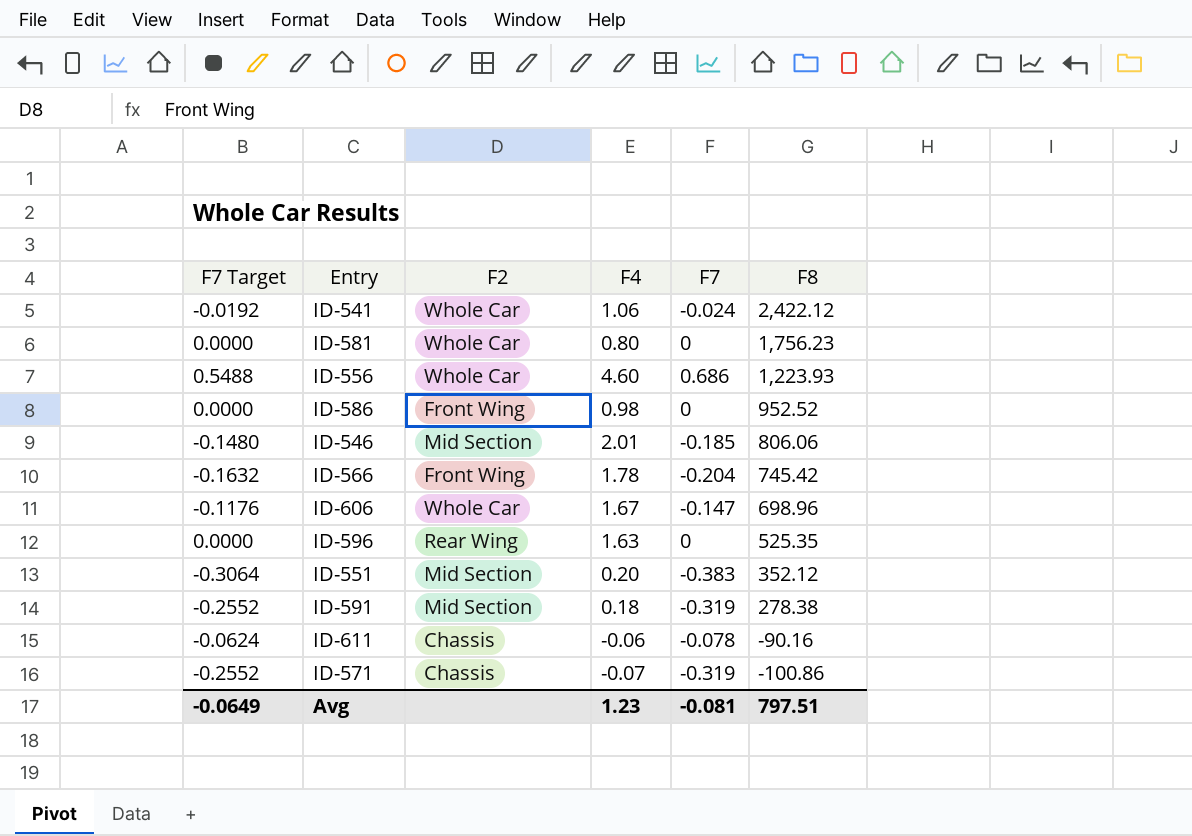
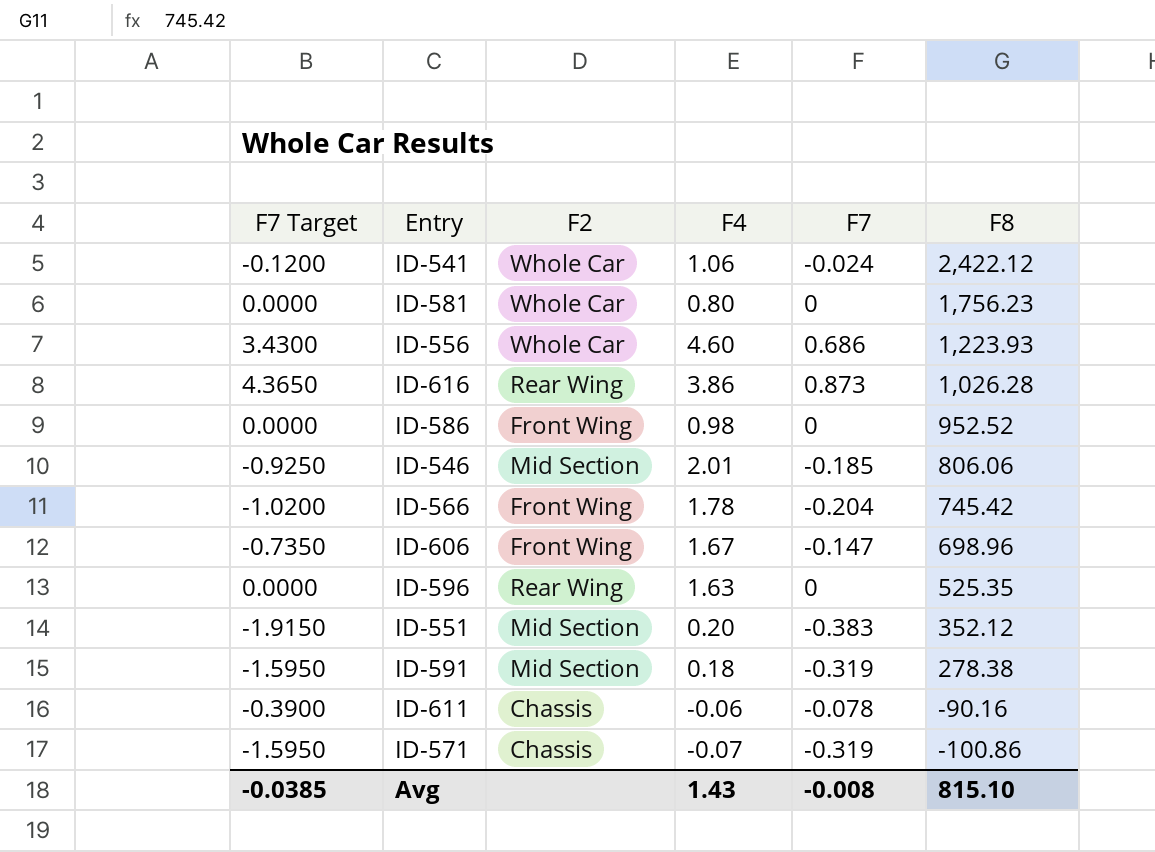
column F7 Target | formula: [F7] * 0.8 -> [F7] * 5
row ID-616: none -> 4.3650 | Rear Wing | 3.86 | 0.873 | 1,026.28
ID-606 | F2: Whole Car -> Front Wing
Avg | F7 Target: -0.0649 -> -0.0385
Avg | F4: 1.23 -> 1.43
Avg | F7: -0.081 -> -0.008
Avg | F8: 797.51 -> 815.10

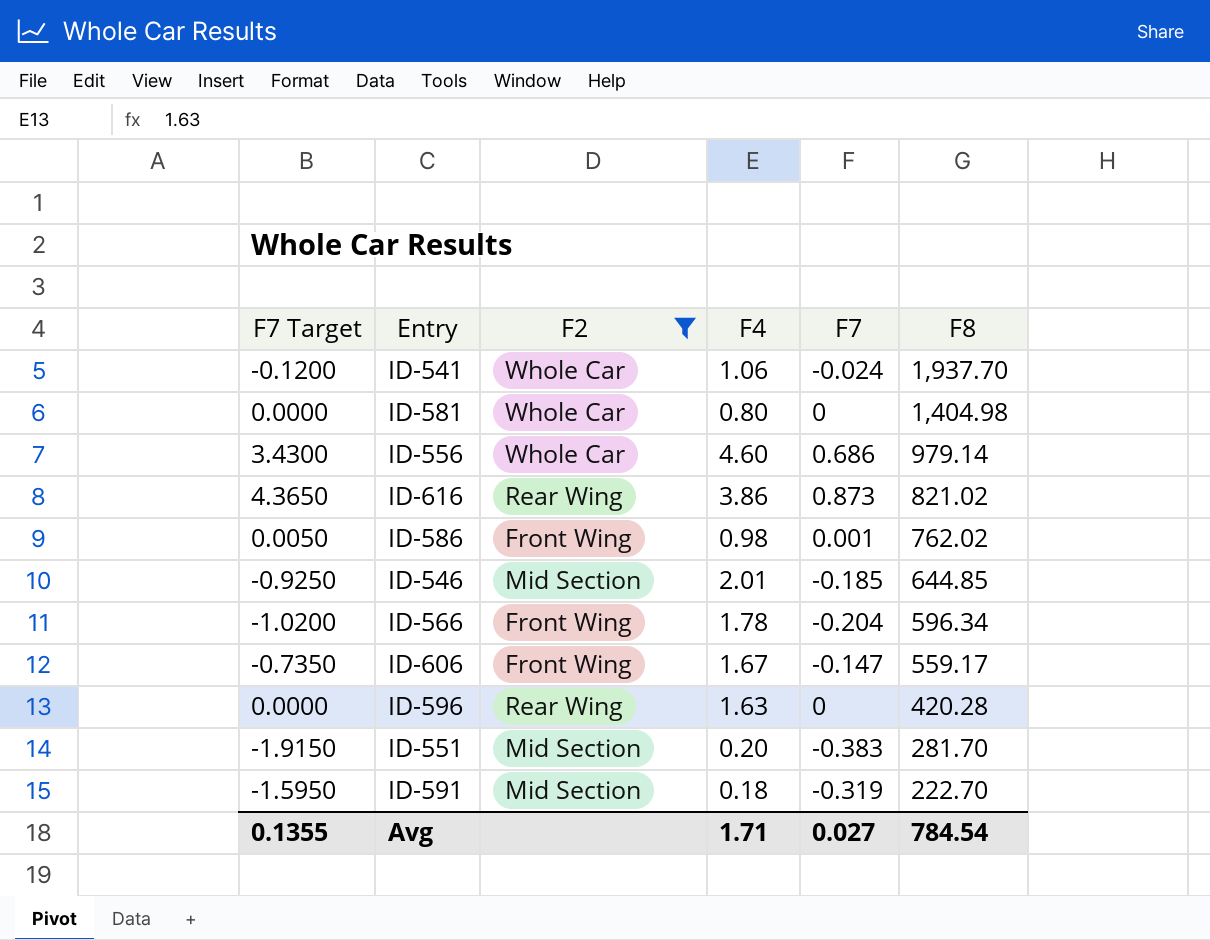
filter: none -> F2 != Chassis
ID-541 | F8: 2,422.12 -> 1,937.70
ID-581 | F8: 1,756.23 -> 1,404.98
ID-556 | F8: 1,223.93 -> 979.14
ID-616 | F8: 1,026.28 -> 821.02
ID-586 | F7 Target: 0.0000 -> 0.0050
ID-586 | F7: 0 -> 0.001
ID-586 | F8: 952.52 -> 762.02
ID-546 | F8: 806.06 -> 644.85
ID-566 | F8: 745.42 -> 596.34
ID-606 | F8: 698.96 -> 559.17
ID-596 | F8: 525.35 -> 420.28
ID-551 | F8: 352.12 -> 281.70
ID-591 | F8: 278.38 -> 222.70
Avg | F7 Target: -0.0385 -> 0.1355
Avg | F4: 1.43 -> 1.71
Avg | F7: -0.008 -> 0.027
Avg | F8: 815.10 -> 784.54

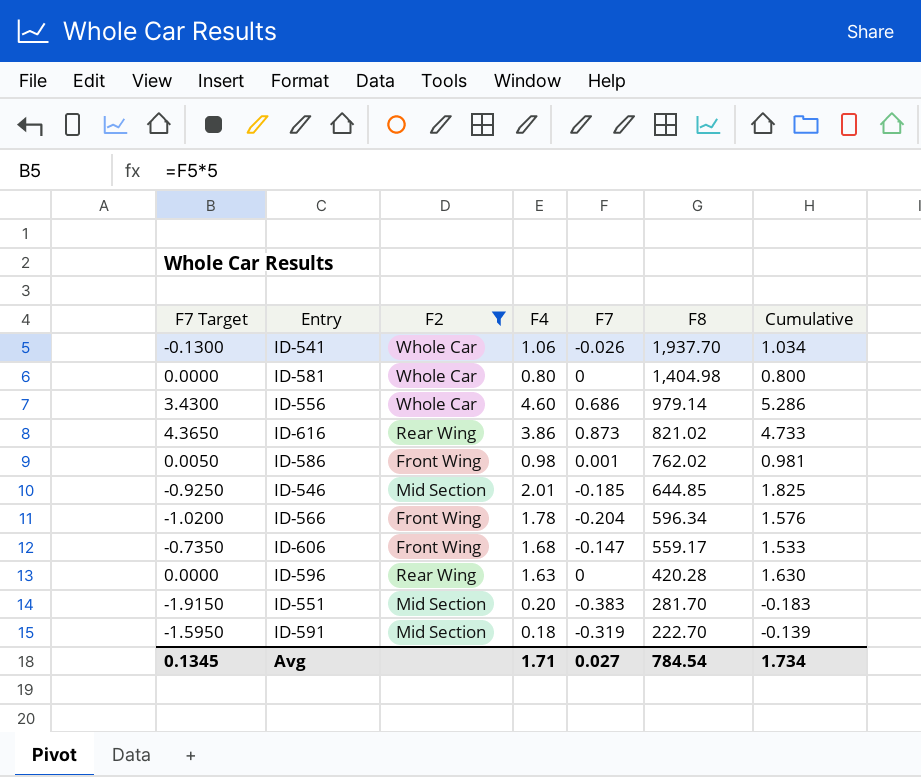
column Cumulative | formula: none -> [F4] + [F7]
ID-541 | F7 Target: -0.1200 -> -0.1300
ID-541 | F7: -0.024 -> -0.026
ID-606 | F4: 1.67 -> 1.68
Avg | F7 Target: 0.1355 -> 0.1345

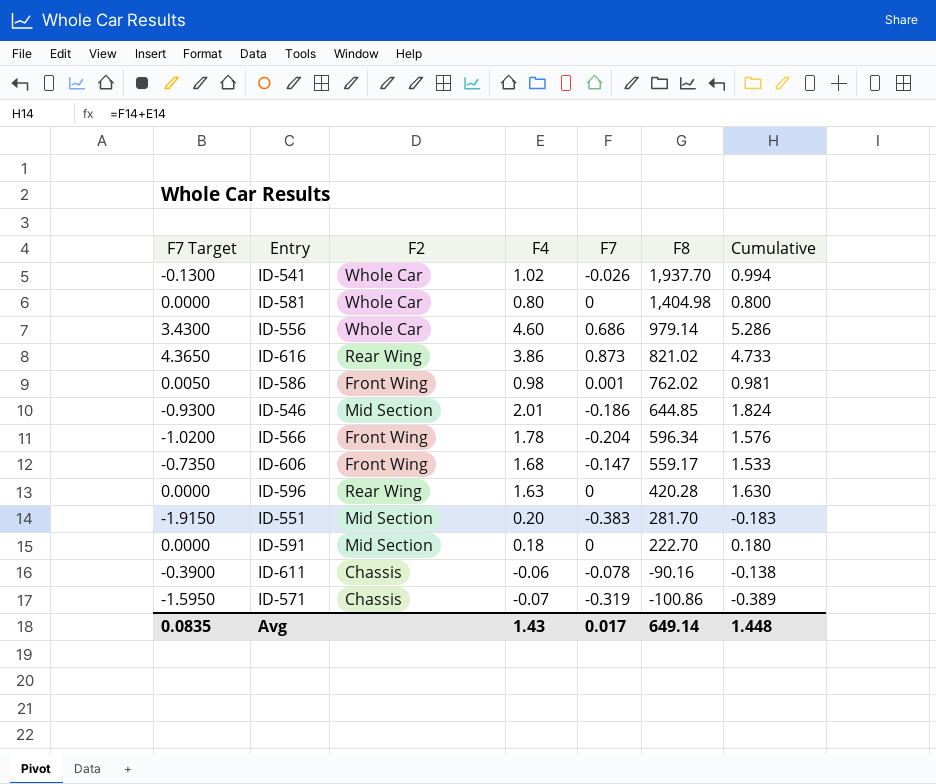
filter: F2 != Chassis -> none
ID-541 | F4: 1.06 -> 1.02
ID-541 | Cumulative: 1.034 -> 0.994
ID-546 | F7 Target: -0.9250 -> -0.9300
ID-546 | F7: -0.185 -> -0.186
ID-546 | Cumulative: 1.825 -> 1.824
ID-591 | F7 Target: -1.5950 -> 0.0000
ID-591 | F7: -0.319 -> 0
ID-591 | Cumulative: -0.139 -> 0.180
Avg | F7 Target: 0.1345 -> 0.0835
Avg | F4: 1.71 -> 1.43
Avg | F7: 0.027 -> 0.017
Avg | F8: 784.54 -> 649.14
Avg | Cumulative: 1.734 -> 1.448

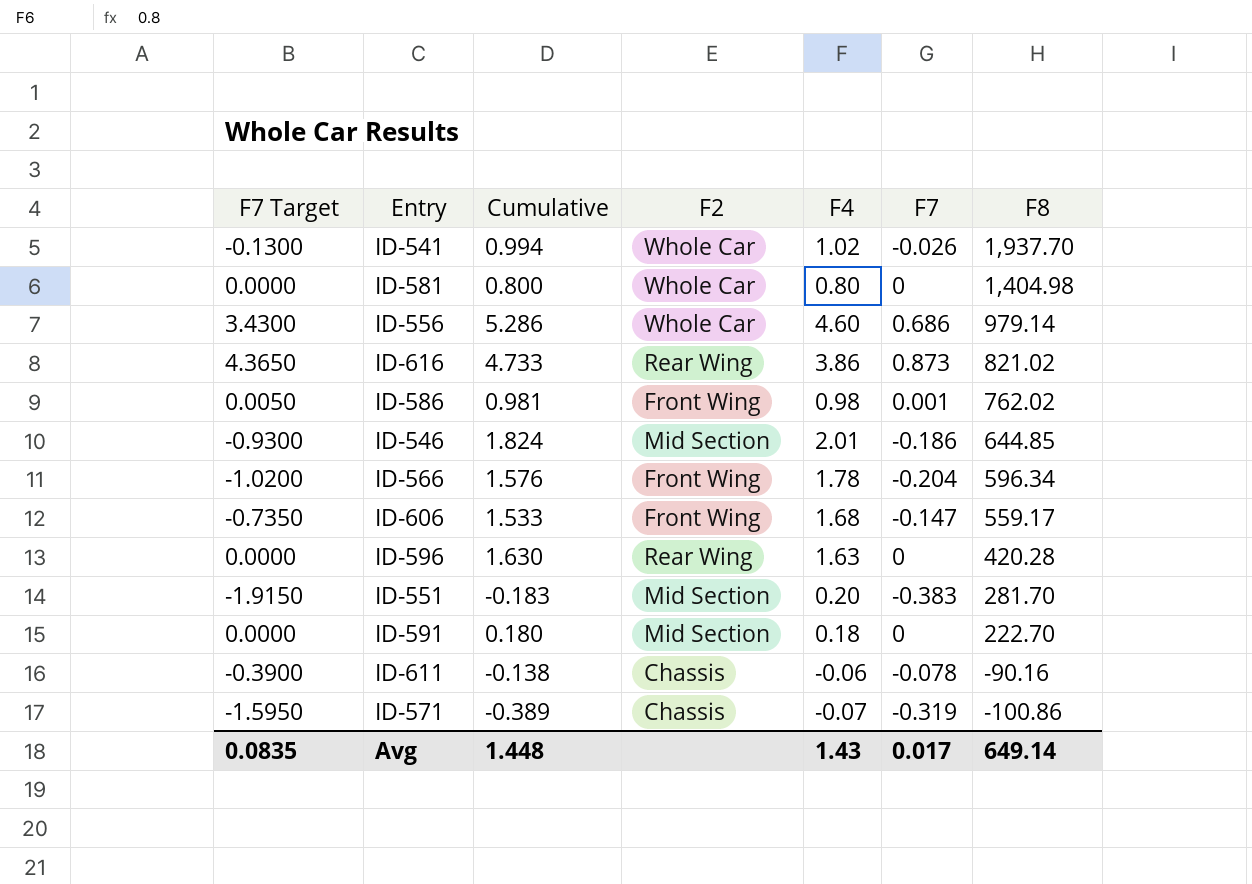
column Cumulative | position: 7 -> 3

